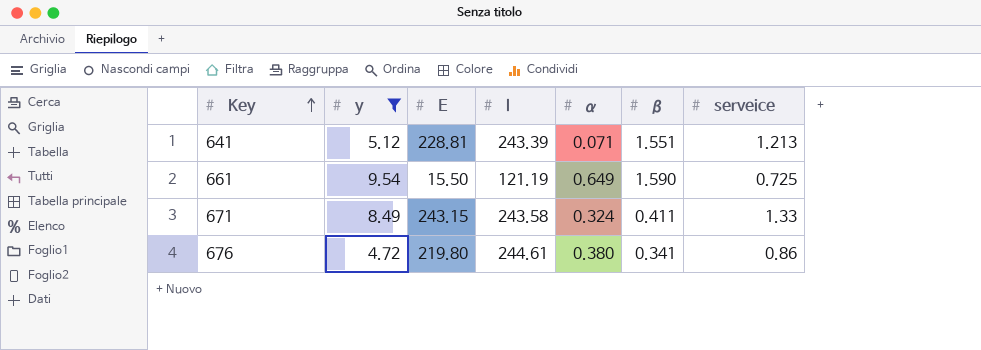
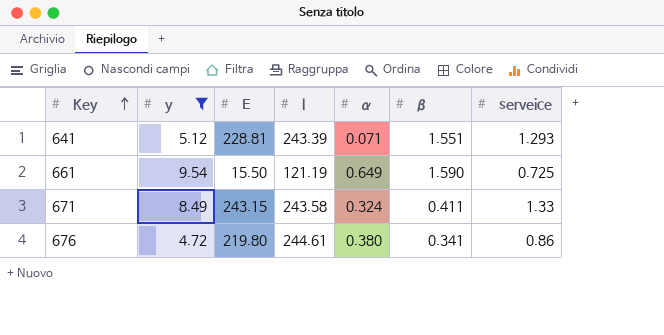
641 | serveice: 1.213 -> 1.293

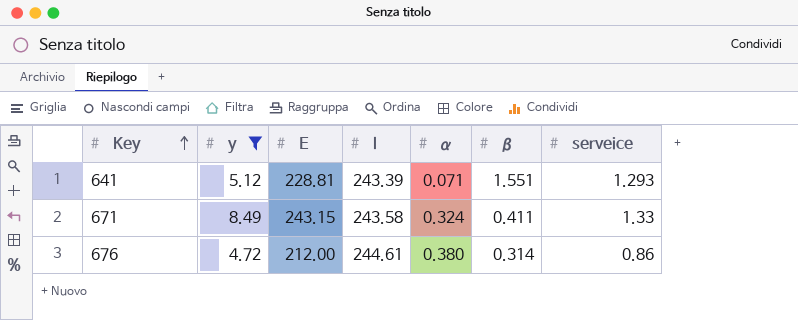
row 661: 9.54 | 15.50 | 121.19 | 0.649 | 1.590 | 0.725 -> none
676 | E: 219.80 -> 212.00
676 | β: 0.341 -> 0.314

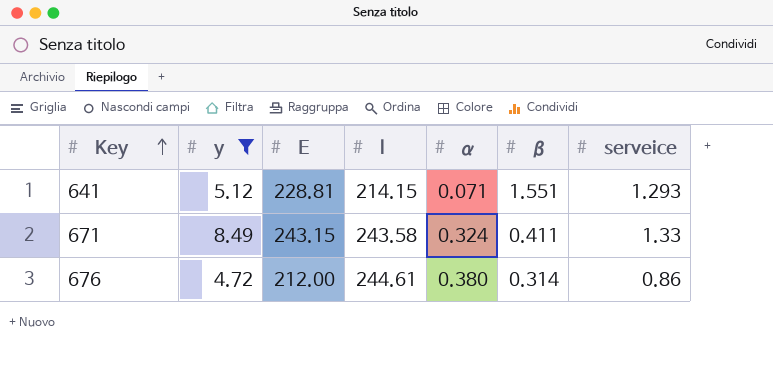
641 | l: 243.39 -> 214.15

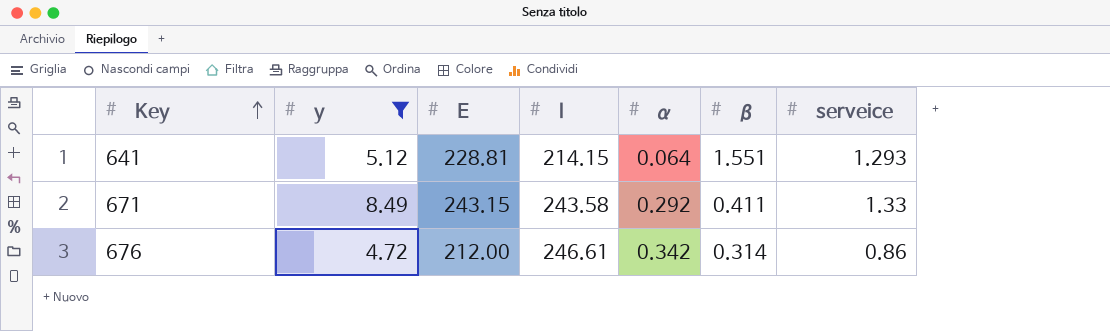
641 | α: 0.071 -> 0.064
671 | α: 0.324 -> 0.292
676 | l: 244.61 -> 246.61
676 | α: 0.380 -> 0.342

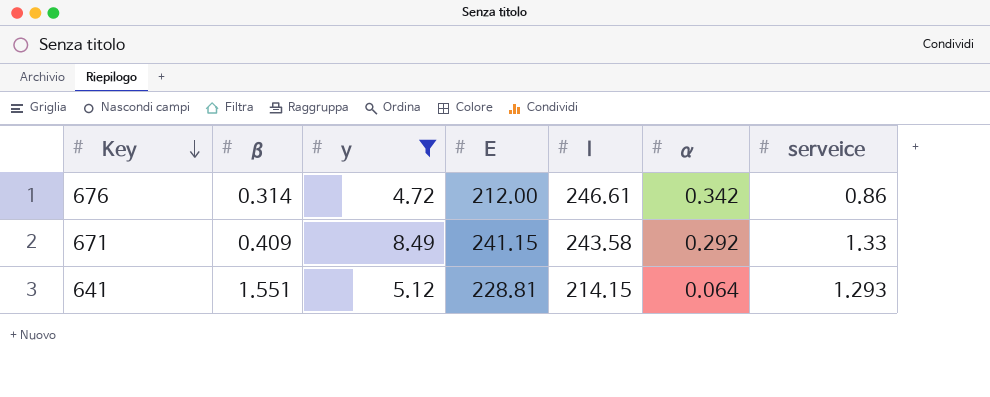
row order: Key ascending -> Key descending
column β | position: 6 -> 2
671 | β: 0.411 -> 0.409
671 | E: 243.15 -> 241.15

